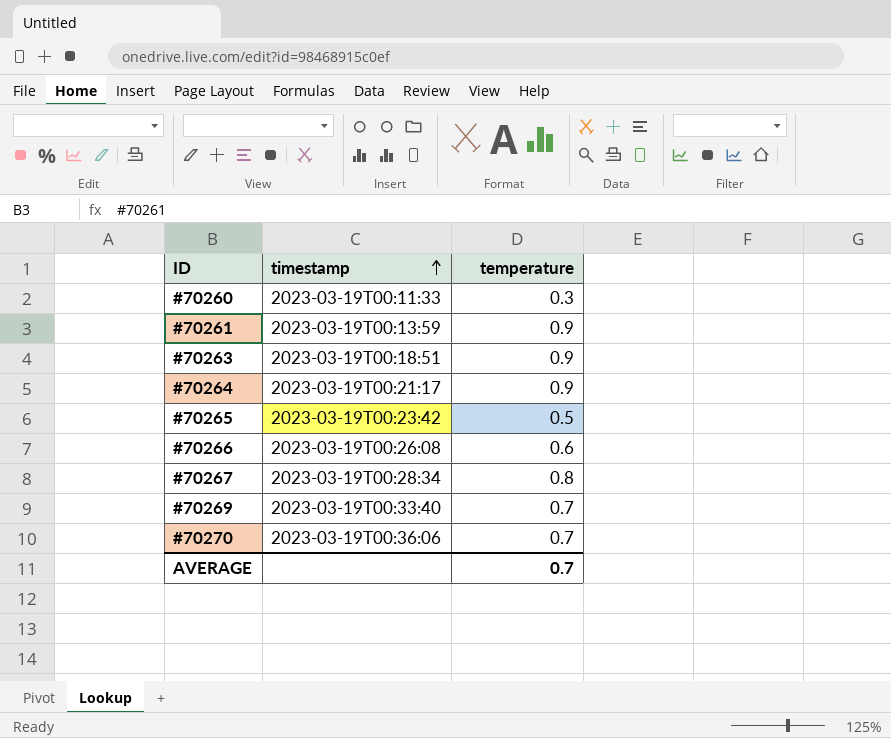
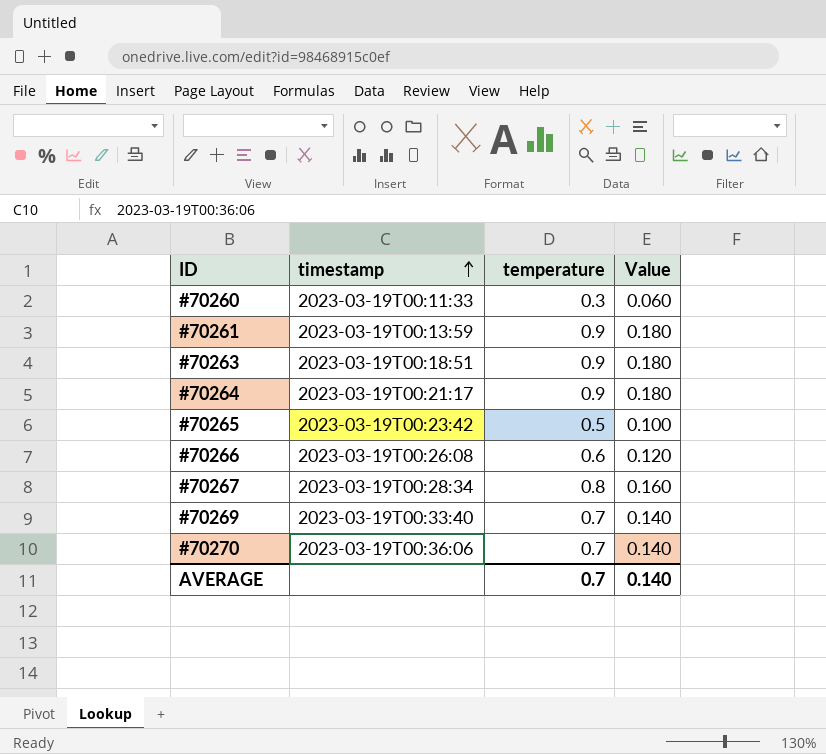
column Value | formula: none -> [temperature] * 0.2

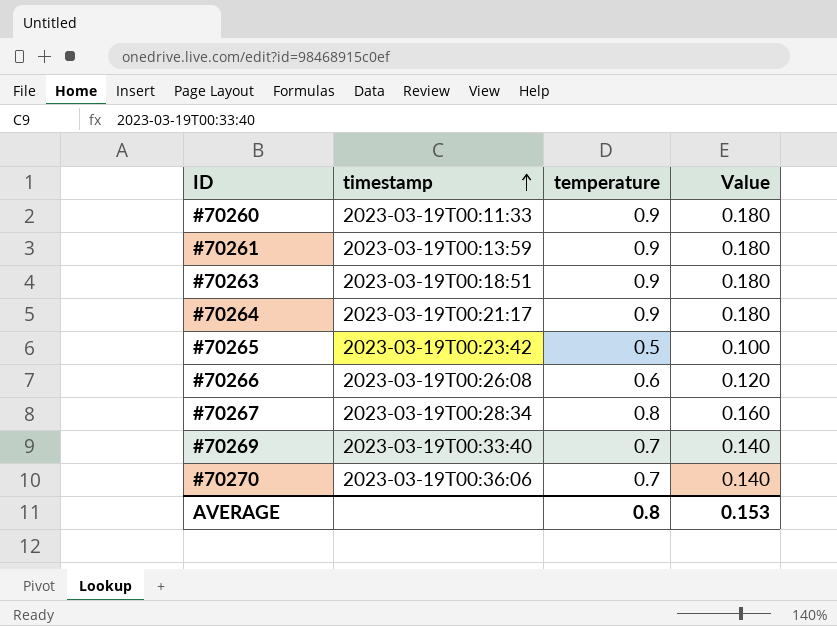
#70260 | temperature: 0.3 -> 0.9
#70260 | Value: 0.060 -> 0.180
AVERAGE | temperature: 0.7 -> 0.8
AVERAGE | Value: 0.140 -> 0.153

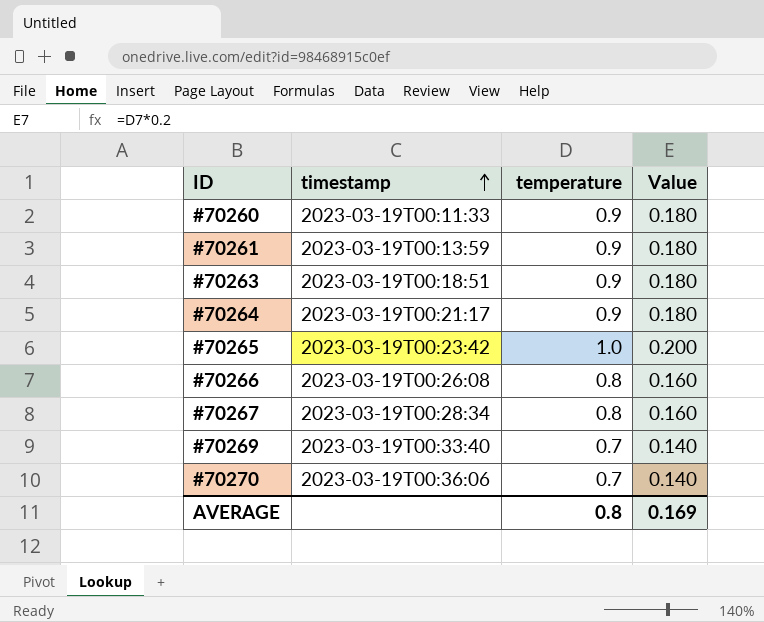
#70265 | temperature: 0.5 -> 1.0
#70265 | Value: 0.100 -> 0.200
#70266 | temperature: 0.6 -> 0.8
#70266 | Value: 0.120 -> 0.160
AVERAGE | Value: 0.153 -> 0.169

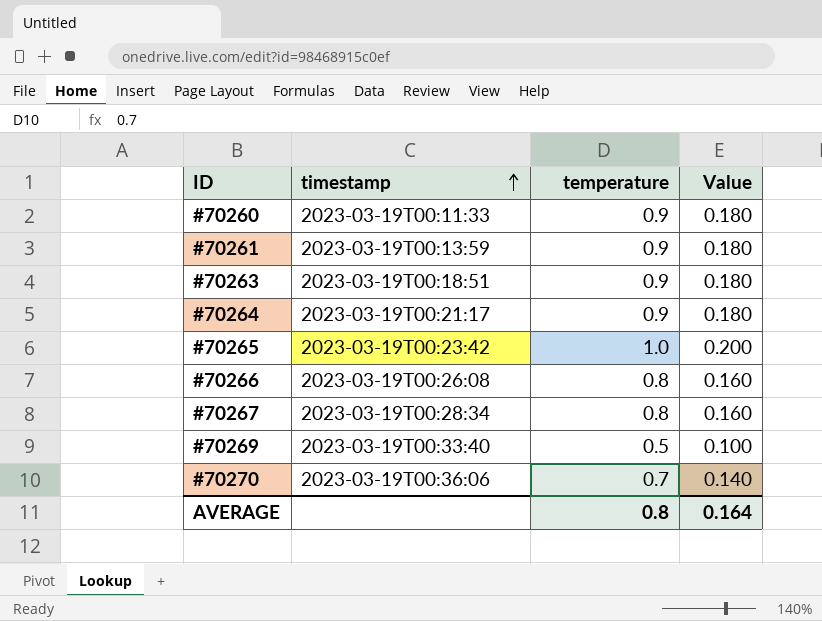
#70269 | temperature: 0.7 -> 0.5
#70269 | Value: 0.140 -> 0.100
AVERAGE | Value: 0.169 -> 0.164

